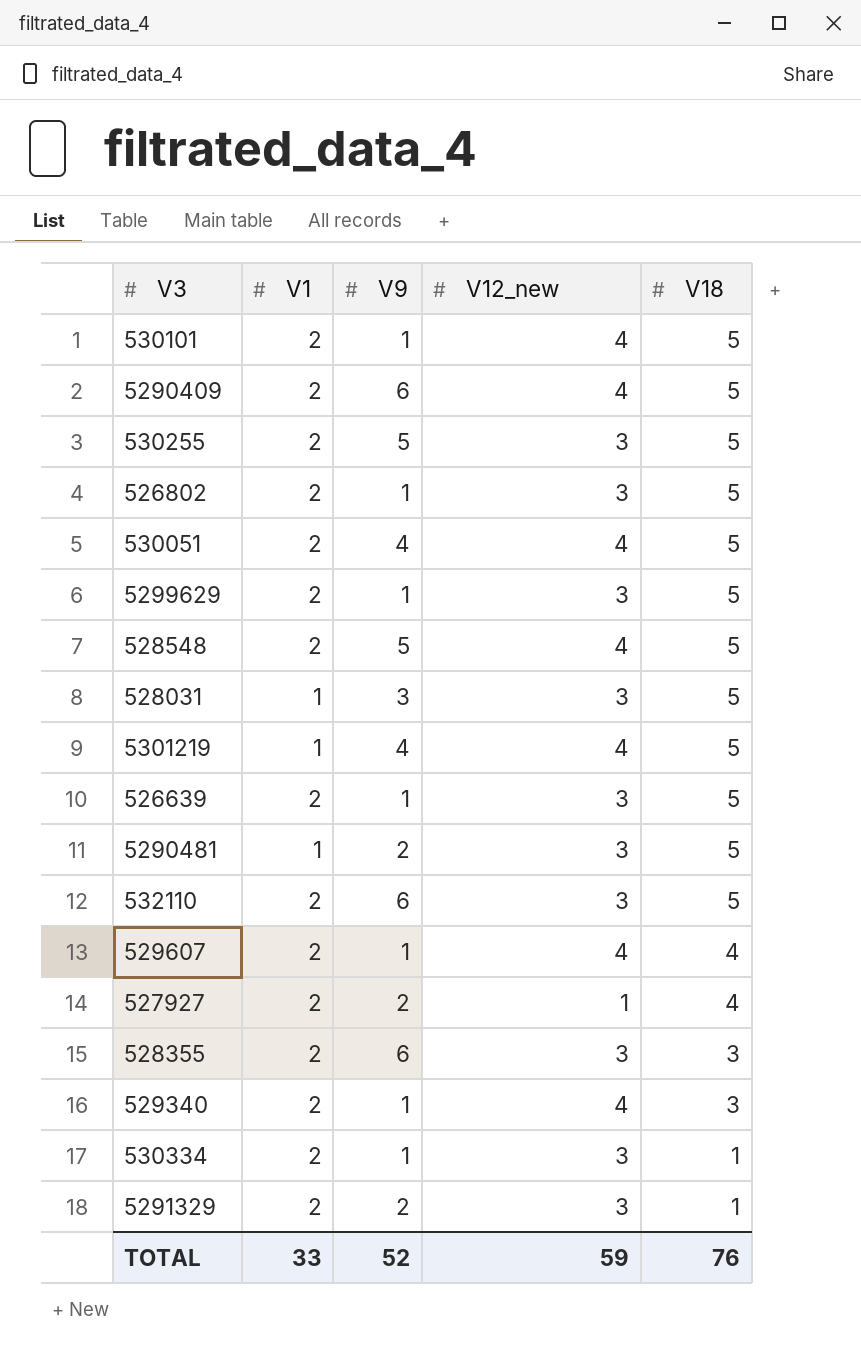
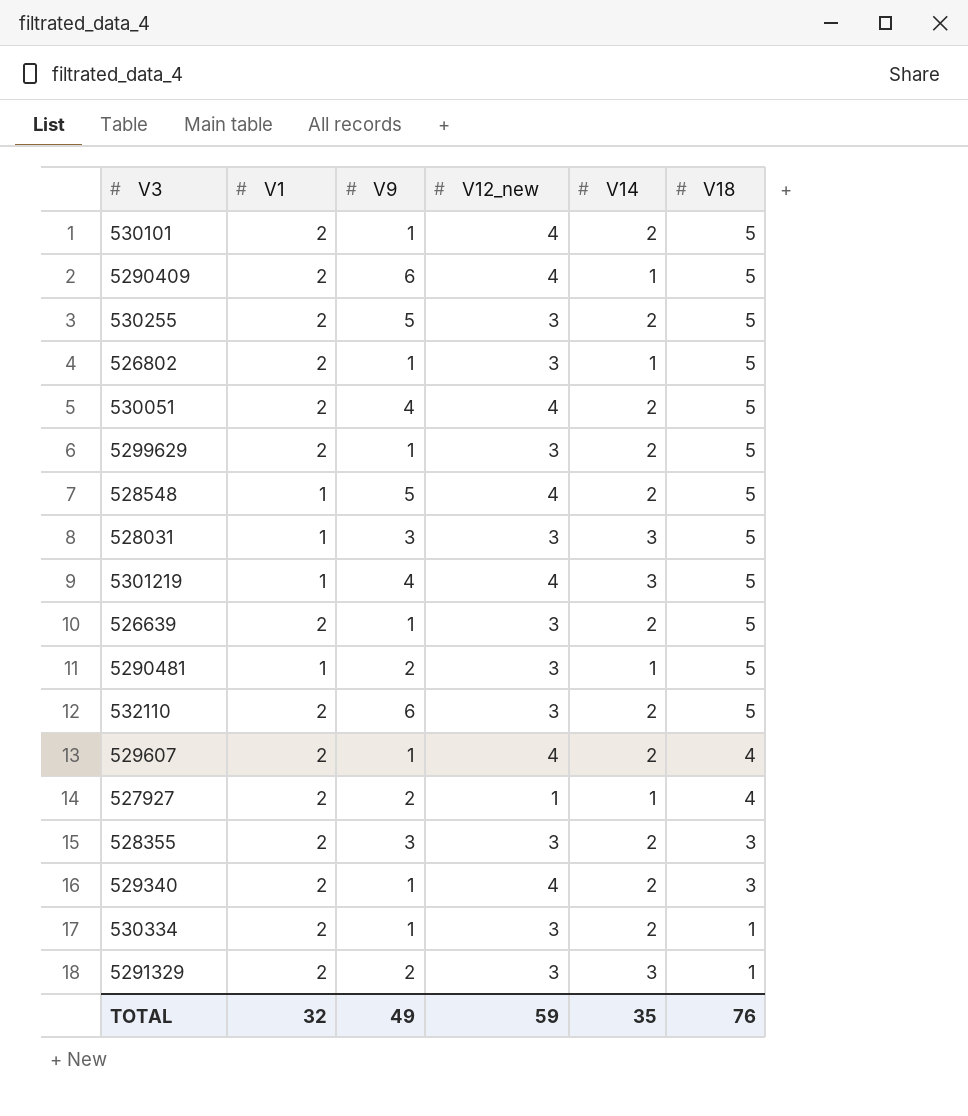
column V14 | position: none -> 5
528548 | V1: 2 -> 1
528355 | V9: 6 -> 3
TOTAL | V1: 33 -> 32
TOTAL | V9: 52 -> 49

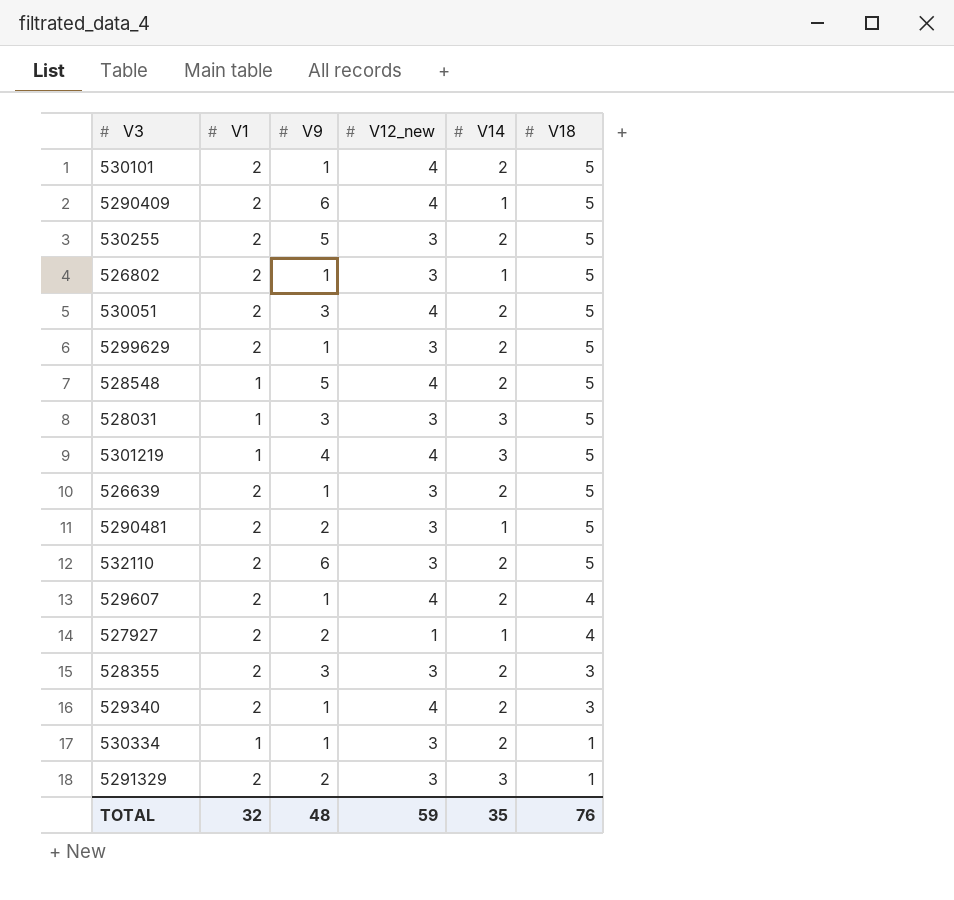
530051 | V9: 4 -> 3
5290481 | V1: 1 -> 2
530334 | V1: 2 -> 1
TOTAL | V9: 49 -> 48

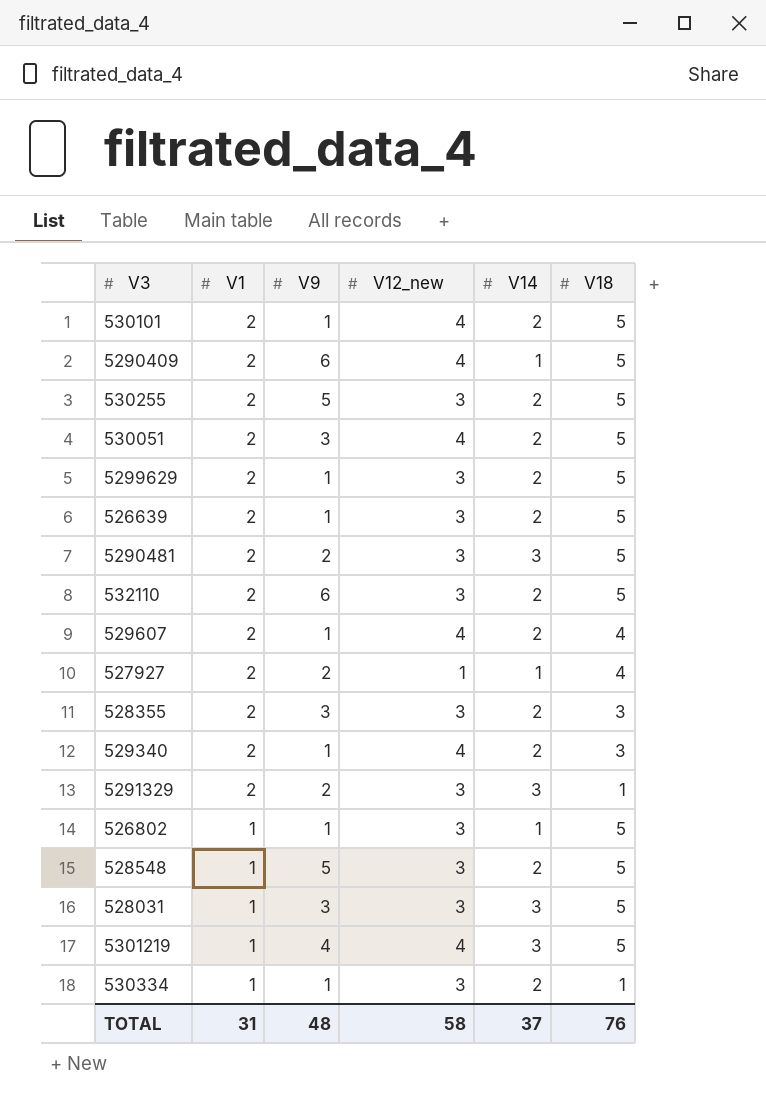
row order: V18 descending -> V1 descending
5290481 | V14: 1 -> 3
526802 | V1: 2 -> 1
528548 | V12_new: 4 -> 3
TOTAL | V1: 32 -> 31
TOTAL | V12_new: 59 -> 58
TOTAL | V14: 35 -> 37

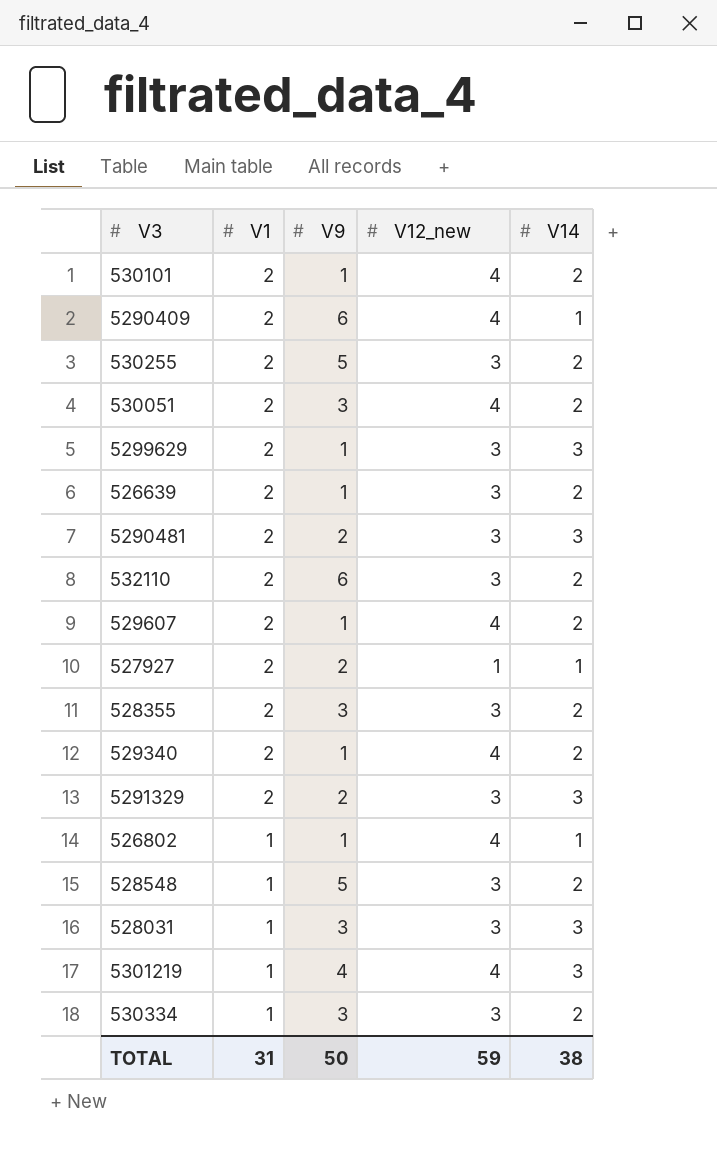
column V18 | position: 6 -> none
5299629 | V14: 2 -> 3
526802 | V12_new: 3 -> 4
530334 | V9: 1 -> 3
TOTAL | V9: 48 -> 50
TOTAL | V12_new: 58 -> 59
TOTAL | V14: 37 -> 38

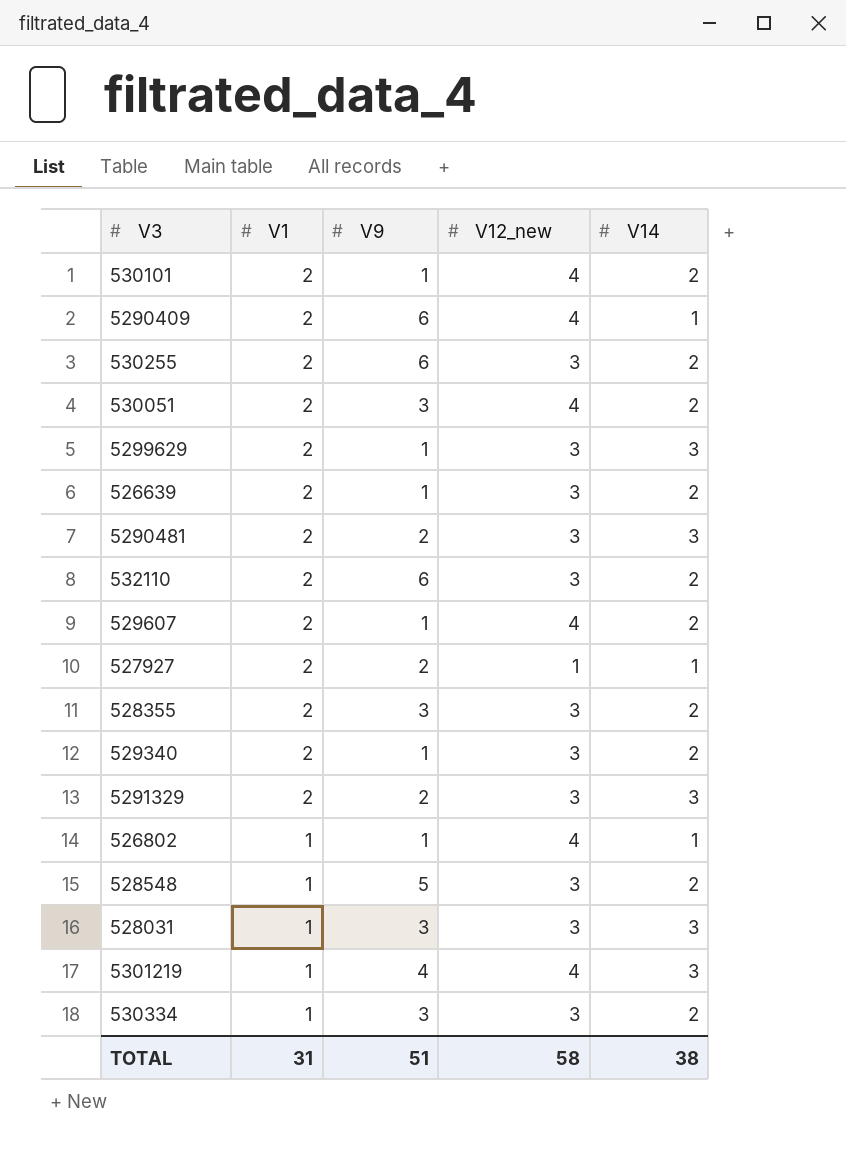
530255 | V9: 5 -> 6
529340 | V12_new: 4 -> 3
TOTAL | V9: 50 -> 51
TOTAL | V12_new: 59 -> 58

